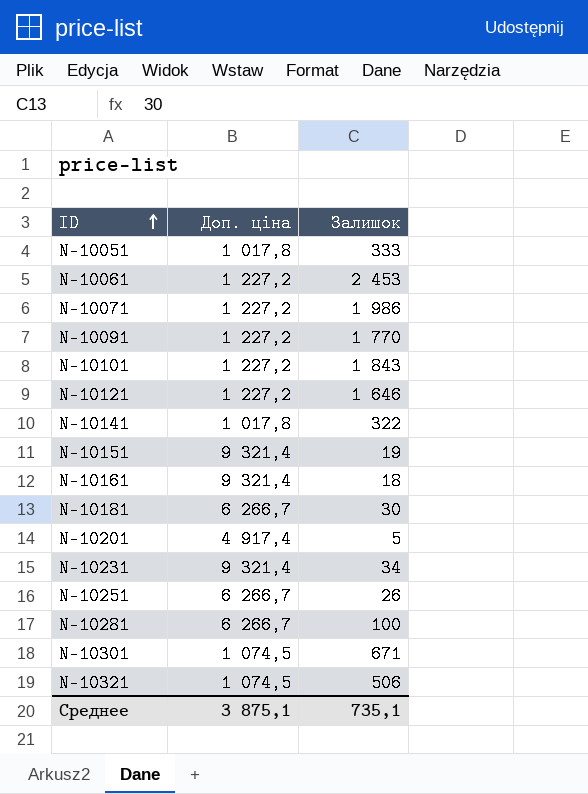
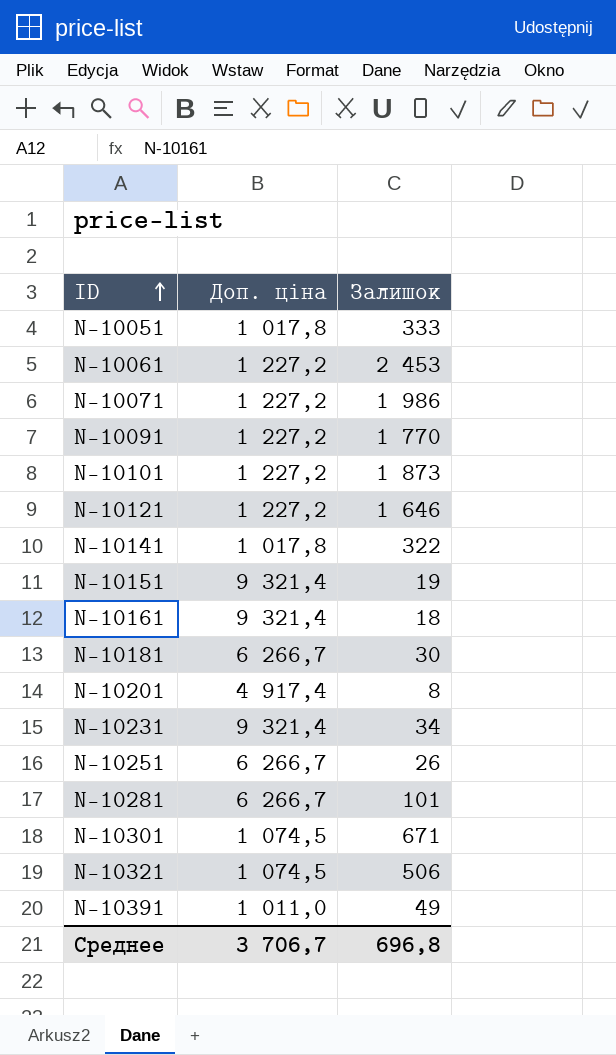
N-10101 | Залишок: 1 843 -> 1 873
N-10201 | Залишок: 5 -> 8
N-10281 | Залишок: 100 -> 101
row N-10391: none -> 1 011,0 | 49
Среднее | Доп. ціна: 3 875,1 -> 3 706,7
Среднее | Залишок: 735,1 -> 696,8

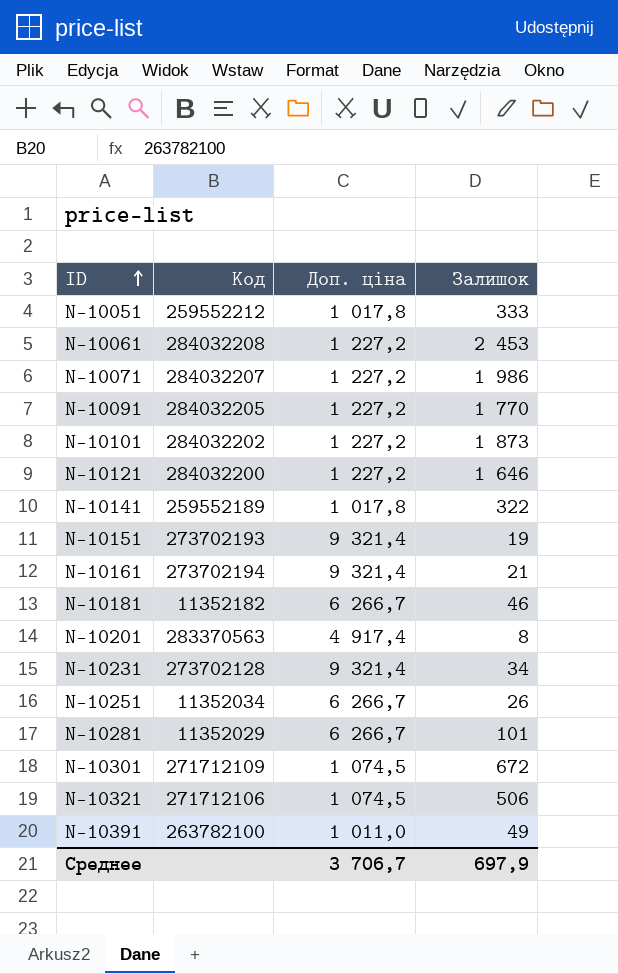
column Код | position: none -> 2
N-10161 | Залишок: 18 -> 21
N-10181 | Залишок: 30 -> 46
N-10301 | Залишок: 671 -> 672
Среднее | Залишок: 696,8 -> 697,9

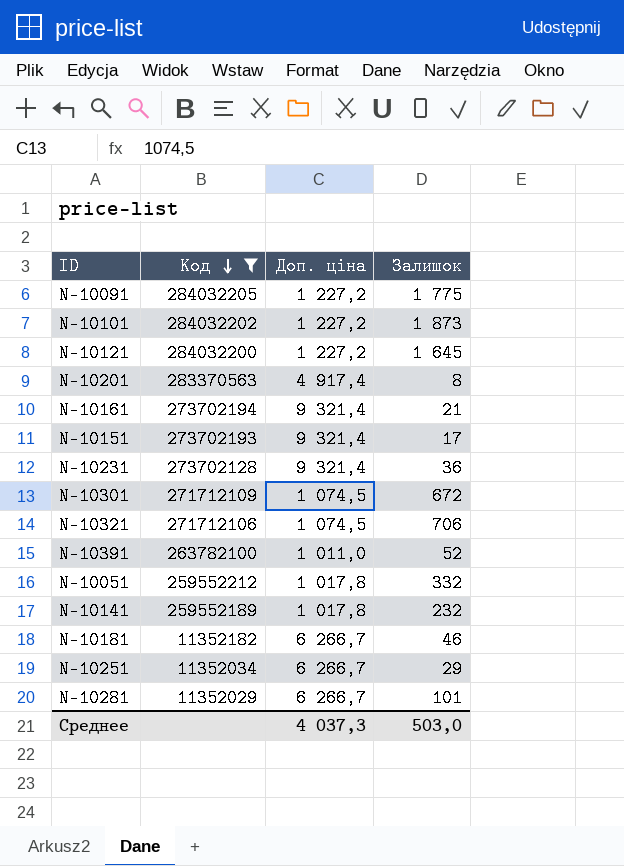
filter: none -> Код <= 284032205
row order: ID ascending -> Код descending
N-10091 | Залишок: 1 770 -> 1 775
N-10121 | Залишок: 1 646 -> 1 645
N-10151 | Залишок: 19 -> 17
N-10231 | Залишок: 34 -> 36
N-10321 | Залишок: 506 -> 706
N-10391 | Залишок: 49 -> 52
N-10051 | Залишок: 333 -> 332
N-10141 | Залишок: 322 -> 232
N-10251 | Залишок: 26 -> 29
Среднее | Доп. ціна: 3 706,7 -> 4 037,3
Среднее | Залишок: 697,9 -> 503,0

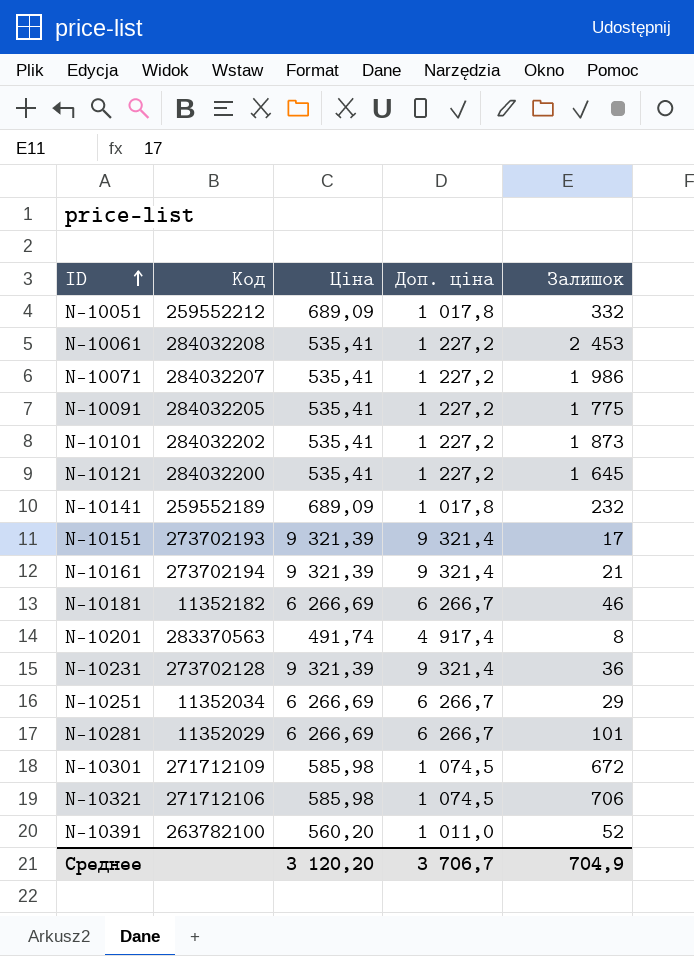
filter: Код <= 284032205 -> none
row order: Код descending -> ID ascending
column Ціна | position: none -> 3
Среднее | Доп. ціна: 4 037,3 -> 3 706,7
Среднее | Залишок: 503,0 -> 704,9

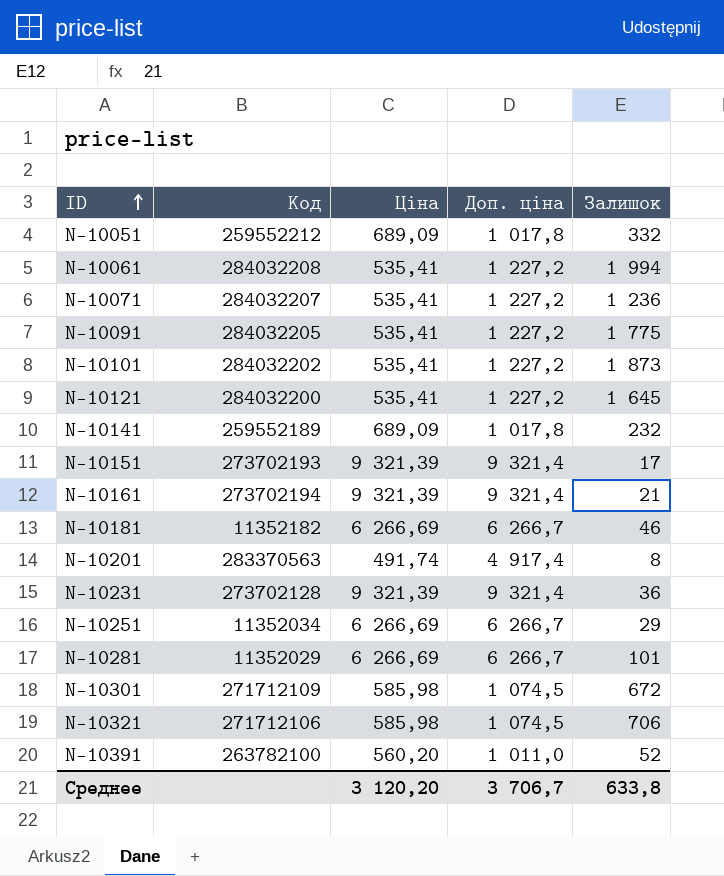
N-10061 | Залишок: 2 453 -> 1 994
N-10071 | Залишок: 1 986 -> 1 236
Среднее | Залишок: 704,9 -> 633,8

